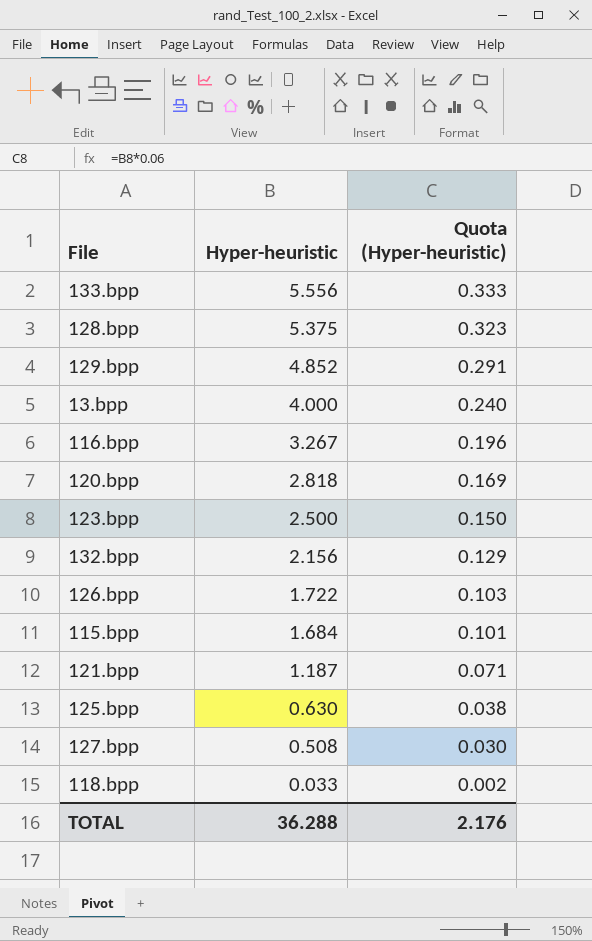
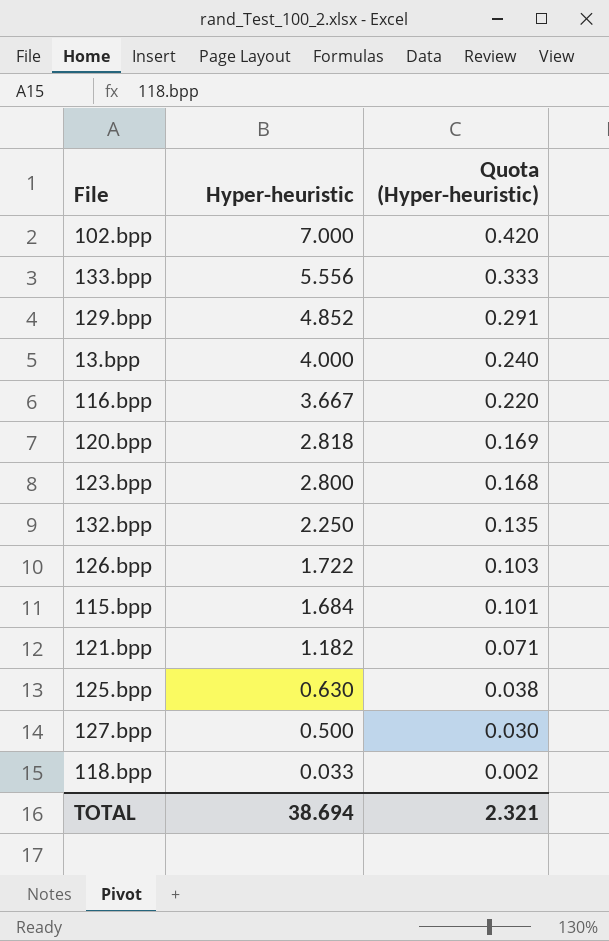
row 128.bpp: 5.375 | 0.323 -> none
row 102.bpp: none -> 7.000 | 0.420
116.bpp | Hyper-heuristic: 3.267 -> 3.667
116.bpp | Quota (Hyper-heuristic): 0.196 -> 0.220
123.bpp | Hyper-heuristic: 2.500 -> 2.800
123.bpp | Quota (Hyper-heuristic): 0.150 -> 0.168
132.bpp | Hyper-heuristic: 2.156 -> 2.250
132.bpp | Quota (Hyper-heuristic): 0.129 -> 0.135
121.bpp | Hyper-heuristic: 1.187 -> 1.182
127.bpp | Hyper-heuristic: 0.508 -> 0.500
TOTAL | Hyper-heuristic: 36.288 -> 38.694
TOTAL | Quota (Hyper-heuristic): 2.176 -> 2.321

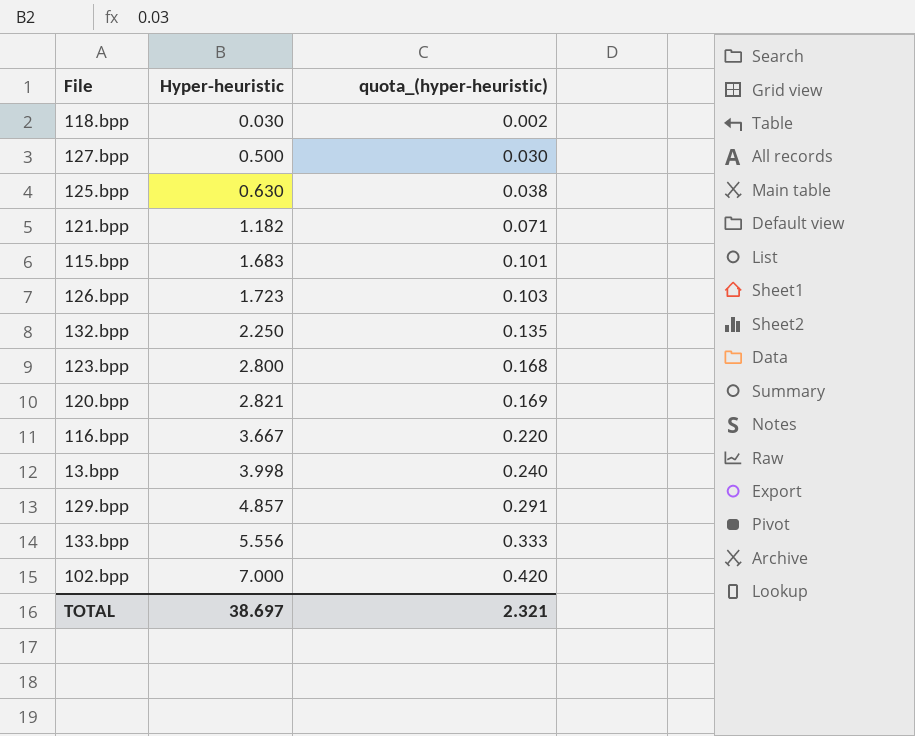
row order: Hyper-heuristic descending -> Hyper-heuristic ascending
column name: Quota (Hyper-heuristic) -> quota_(hyper-heuristic)
118.bpp | Hyper-heuristic: 0.033 -> 0.030
115.bpp | Hyper-heuristic: 1.684 -> 1.683
126.bpp | Hyper-heuristic: 1.722 -> 1.723
120.bpp | Hyper-heuristic: 2.818 -> 2.821
13.bpp | Hyper-heuristic: 4.000 -> 3.998
129.bpp | Hyper-heuristic: 4.852 -> 4.857
TOTAL | Hyper-heuristic: 38.694 -> 38.697

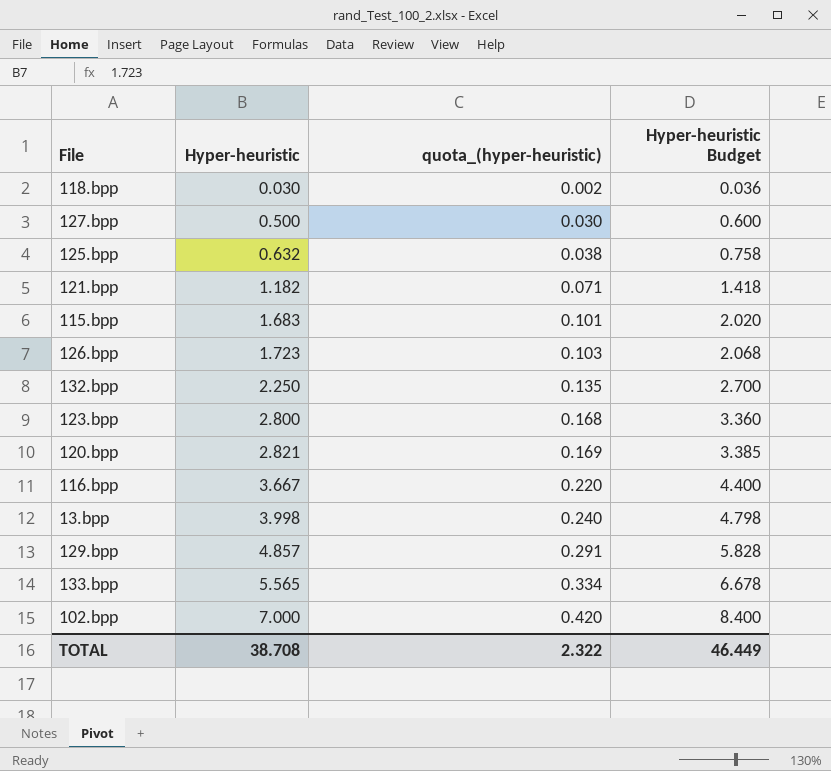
column Hyper-heuristic Budget | formula: none -> [Hyper-heuristic] * 1.2
125.bpp | Hyper-heuristic: 0.630 -> 0.632
133.bpp | Hyper-heuristic: 5.556 -> 5.565
133.bpp | quota_(hyper-heuristic): 0.333 -> 0.334
TOTAL | Hyper-heuristic: 38.697 -> 38.708
TOTAL | quota_(hyper-heuristic): 2.321 -> 2.322

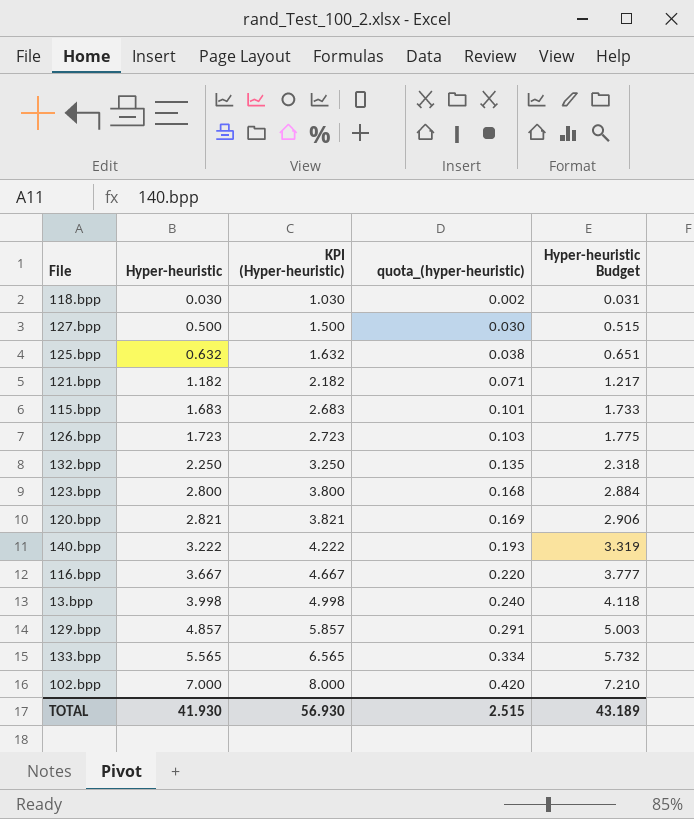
column KPI (Hyper-heuristic) | formula: none -> [Hyper-heuristic] + 1
column Hyper-heuristic Budget | formula: [Hyper-heuristic] * 1.2 -> [Hyper-heuristic] * 1.03
row 140.bpp: none -> 3.222 | 4.222 | 0.193 | 3.319
TOTAL | Hyper-heuristic: 38.708 -> 41.930
TOTAL | quota_(hyper-heuristic): 2.322 -> 2.515
TOTAL | Hyper-heuristic Budget: 46.449 -> 43.189

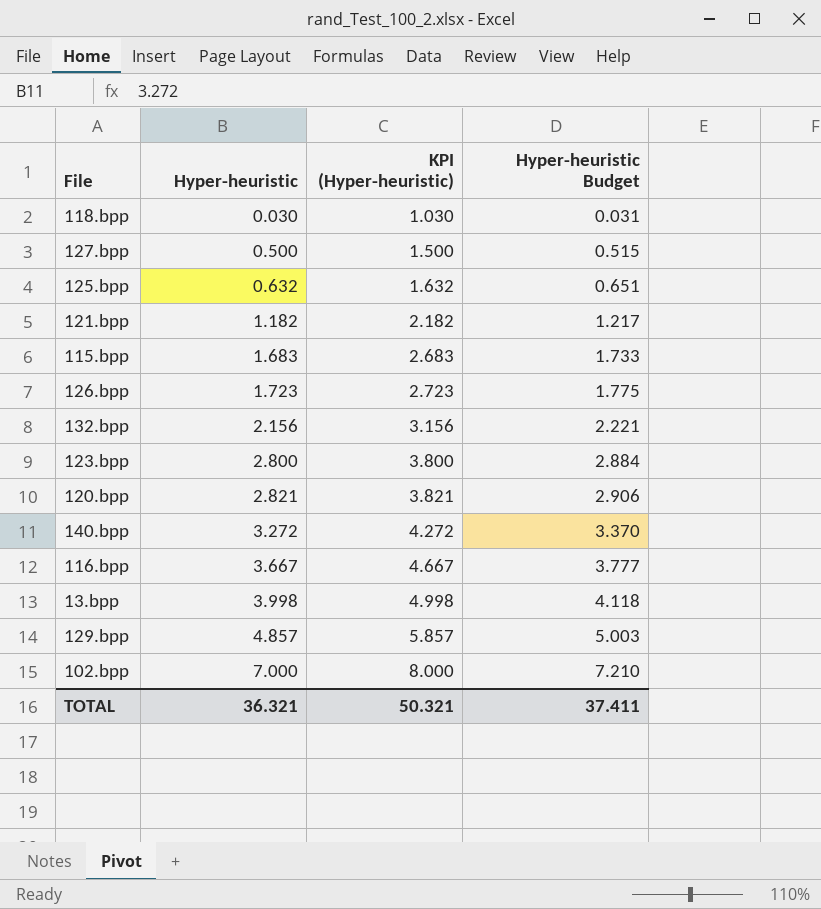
column quota_(hyper-heuristic) | formula: [Hyper-heuristic] * 0.06 -> none
row 133.bpp: 5.565 | 6.565 | 0.334 | 5.732 -> none
132.bpp | Hyper-heuristic: 2.250 -> 2.156
132.bpp | KPI (Hyper-heuristic): 3.250 -> 3.156
132.bpp | Hyper-heuristic Budget: 2.318 -> 2.221
140.bpp | Hyper-heuristic: 3.222 -> 3.272
140.bpp | KPI (Hyper-heuristic): 4.222 -> 4.272
140.bpp | Hyper-heuristic Budget: 3.319 -> 3.370
TOTAL | Hyper-heuristic: 41.930 -> 36.321
TOTAL | KPI (Hyper-heuristic): 56.930 -> 50.321
TOTAL | Hyper-heuristic Budget: 43.189 -> 37.411

